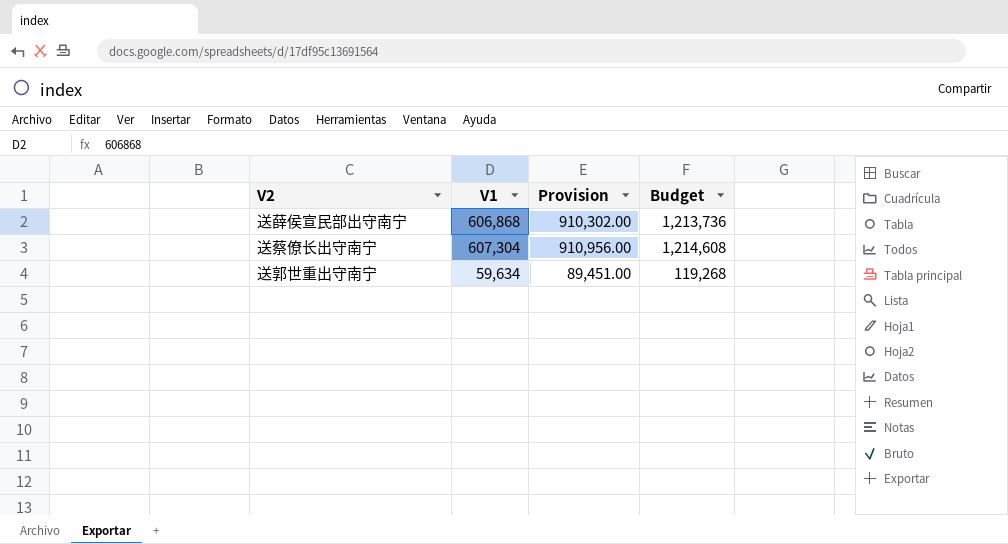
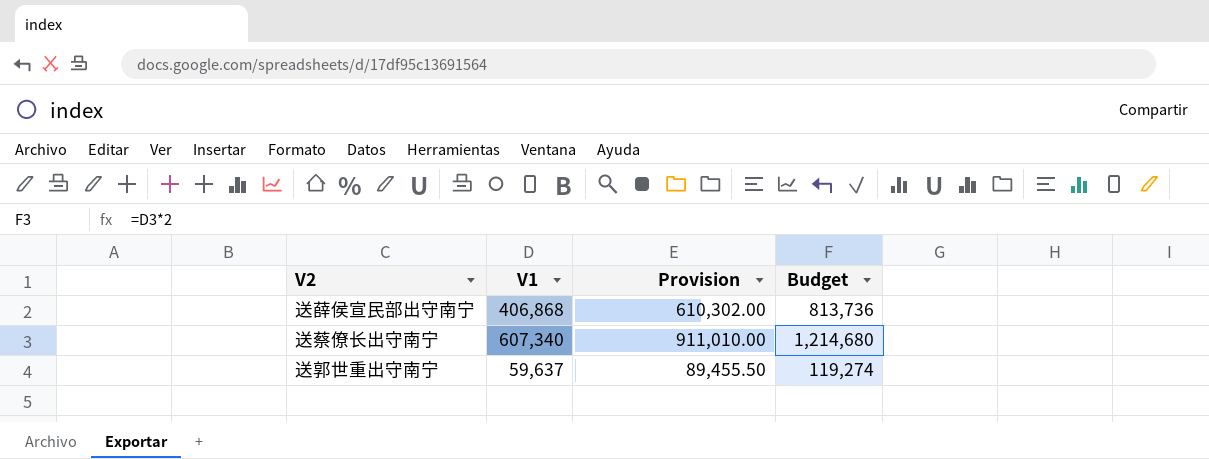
送薛侯宣民部出守南宁 | V1: 606,868 -> 406,868
送薛侯宣民部出守南宁 | Provision: 910,302.00 -> 610,302.00
送薛侯宣民部出守南宁 | Budget: 1,213,736 -> 813,736
送蔡僚长出守南宁 | V1: 607,304 -> 607,340
送蔡僚长出守南宁 | Provision: 910,956.00 -> 911,010.00
送蔡僚长出守南宁 | Budget: 1,214,608 -> 1,214,680
送郭世重出守南宁 | V1: 59,634 -> 59,637
送郭世重出守南宁 | Provision: 89,451.00 -> 89,455.50
送郭世重出守南宁 | Budget: 119,268 -> 119,274

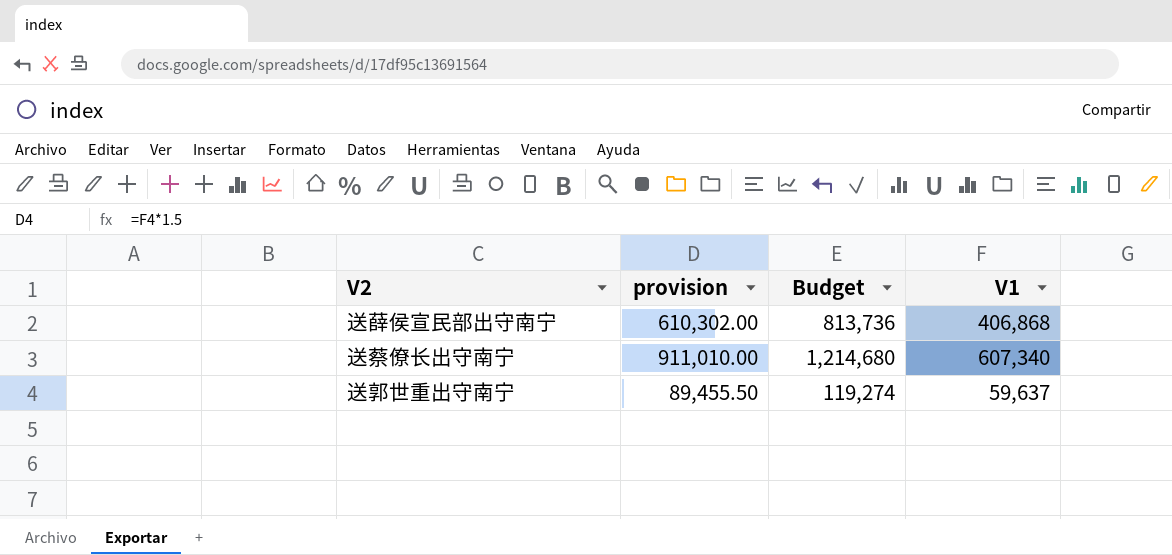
column name: Provision -> provision
column V1 | position: 2 -> 4

